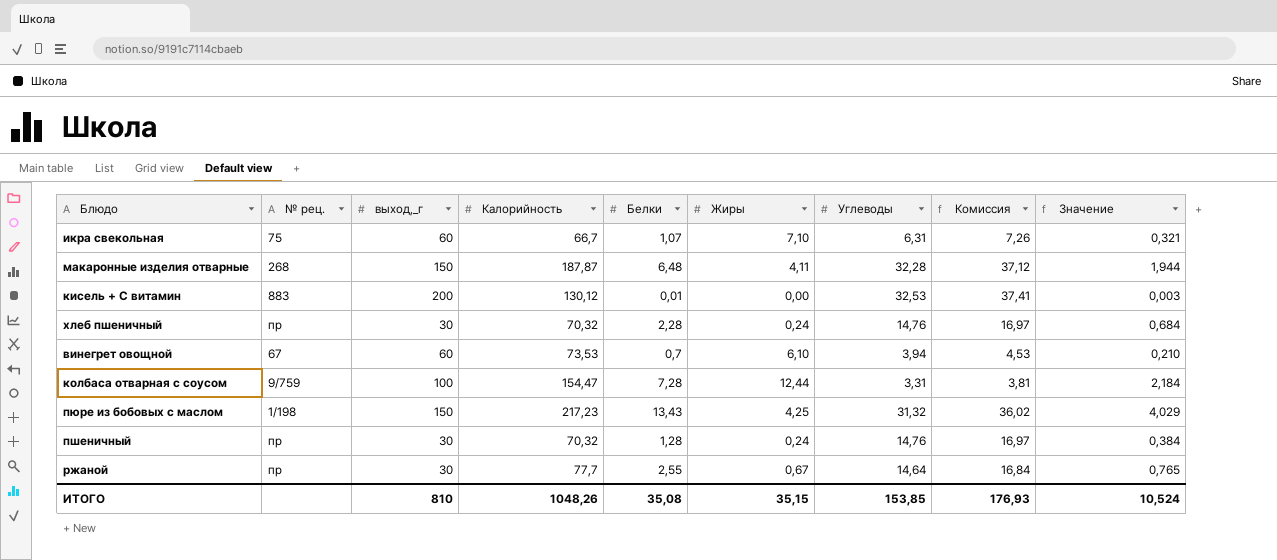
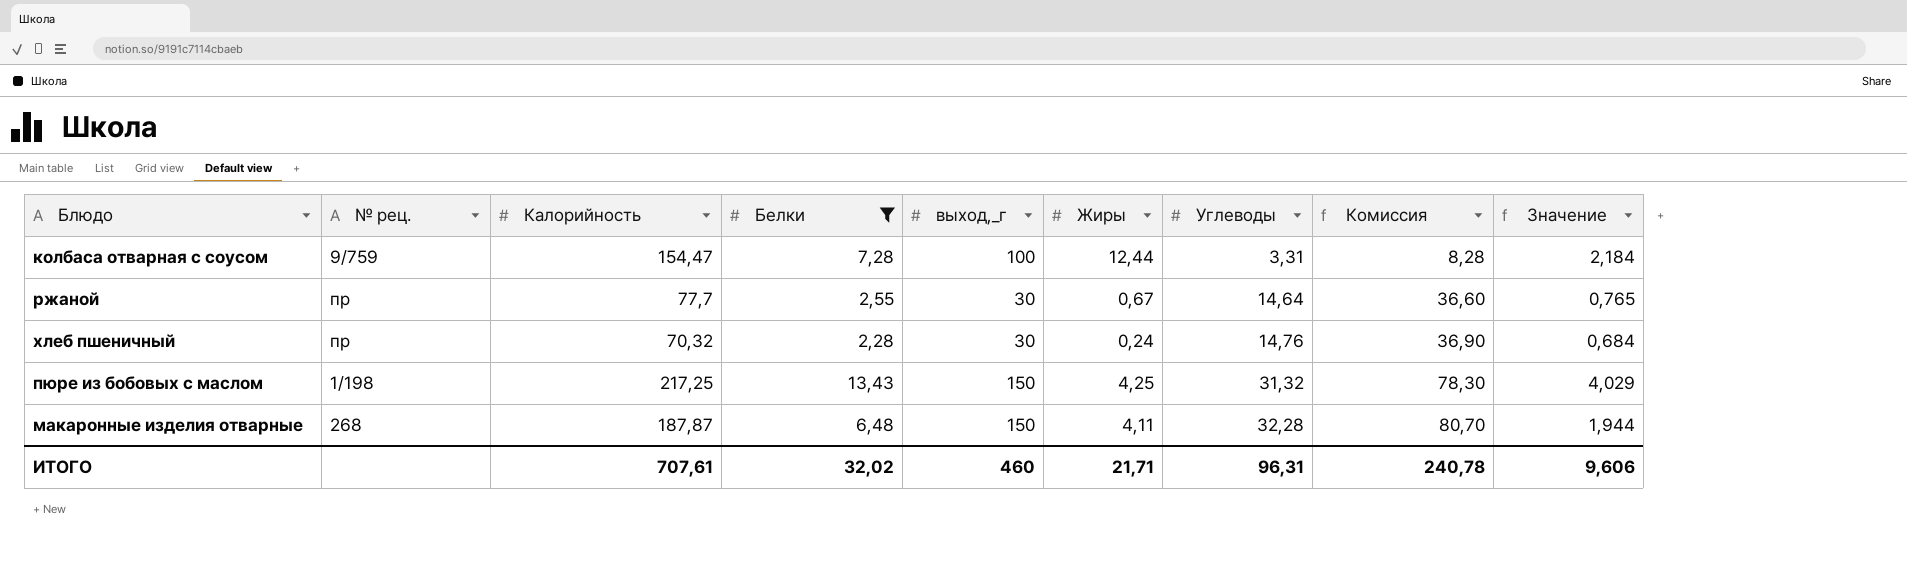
filter: none -> Белки >= 2,28
row order: none -> Углеводы ascending
column выход,_г | position: 3 -> 5
column Комиссия | formula: [Углеводы] * 1,15 -> [Углеводы] * 2,5
пюре из бобовых с маслом | Калорийность: 217,23 -> 217,25
ИТОГО | Калорийность: 1048,26 -> 707,61
ИТОГО | Белки: 35,08 -> 32,02
ИТОГО | выход,_г: 810 -> 460
ИТОГО | Жиры: 35,15 -> 21,71
ИТОГО | Углеводы: 153,85 -> 96,31
ИТОГО | Комиссия: 176,93 -> 240,78
ИТОГО | Значение: 10,524 -> 9,606

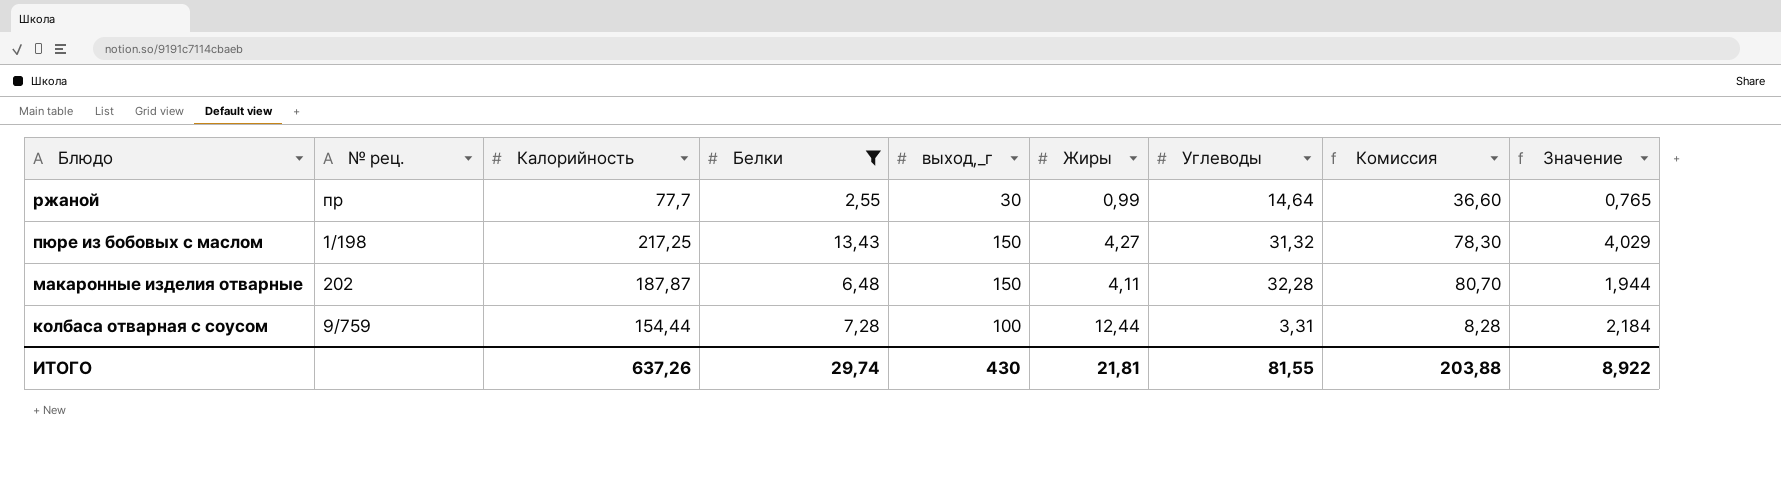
row order: Углеводы ascending -> Блюдо descending
row хлеб пшеничный: пр | 70,32 | 2,28 | 30 | 0,24 | 14,76 | 36,90 | 0,684 -> none
ржаной | Жиры: 0,67 -> 0,99
пюре из бобовых с маслом | Жиры: 4,25 -> 4,27
макаронные изделия отварные | № рец.: 268 -> 202
колбаса отварная с соусом | Калорийность: 154,47 -> 154,44
ИТОГО | Калорийность: 707,61 -> 637,26
ИТОГО | Белки: 32,02 -> 29,74
ИТОГО | выход,_г: 460 -> 430
ИТОГО | Жиры: 21,71 -> 21,81
ИТОГО | Углеводы: 96,31 -> 81,55
ИТОГО | Комиссия: 240,78 -> 203,88
ИТОГО | Значение: 9,606 -> 8,922

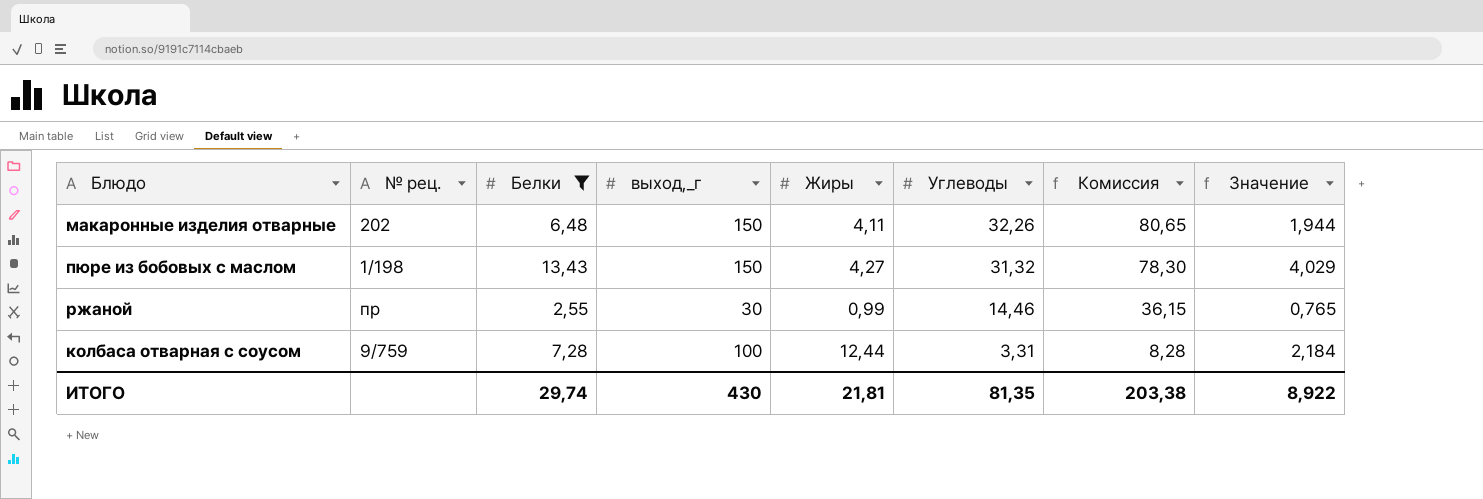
row order: Блюдо descending -> Углеводы descending
column Калорийность | position: 3 -> none
макаронные изделия отварные | Углеводы: 32,28 -> 32,26
макаронные изделия отварные | Комиссия: 80,70 -> 80,65
ржаной | Углеводы: 14,64 -> 14,46
ржаной | Комиссия: 36,60 -> 36,15
ИТОГО | Углеводы: 81,55 -> 81,35
ИТОГО | Комиссия: 203,88 -> 203,38

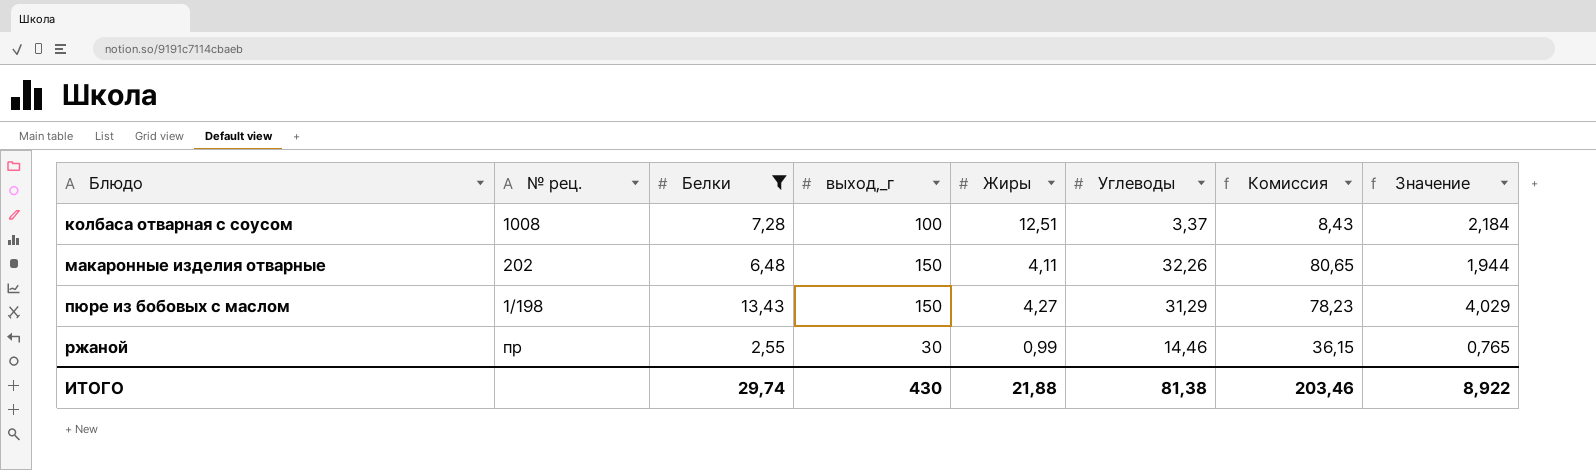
row order: Углеводы descending -> Блюдо ascending
колбаса отварная с соусом | № рец.: 9/759 -> 1008
колбаса отварная с соусом | Жиры: 12,44 -> 12,51
колбаса отварная с соусом | Углеводы: 3,31 -> 3,37
колбаса отварная с соусом | Комиссия: 8,28 -> 8,43
пюре из бобовых с маслом | Углеводы: 31,32 -> 31,29
пюре из бобовых с маслом | Комиссия: 78,30 -> 78,23
ИТОГО | Жиры: 21,81 -> 21,88
ИТОГО | Углеводы: 81,35 -> 81,38
ИТОГО | Комиссия: 203,38 -> 203,46

